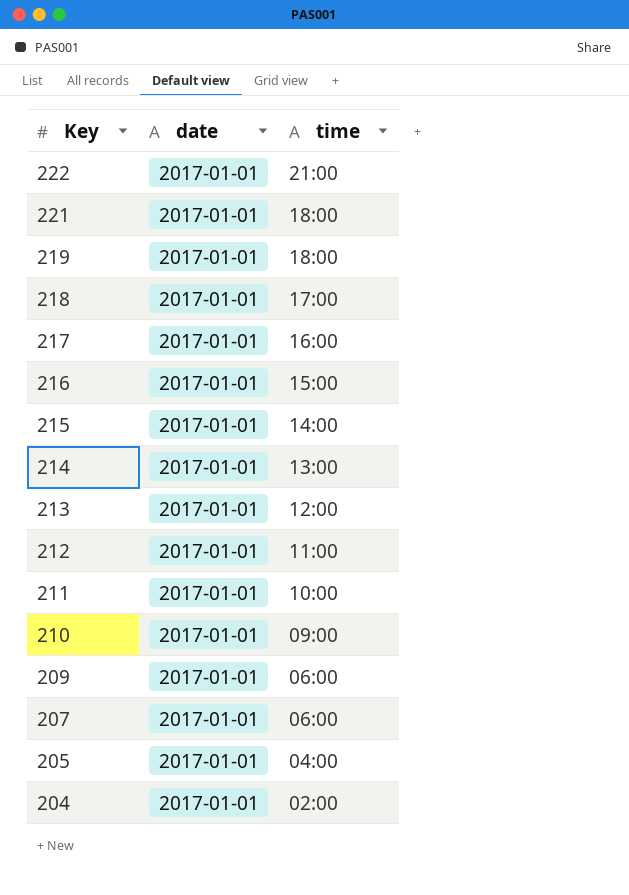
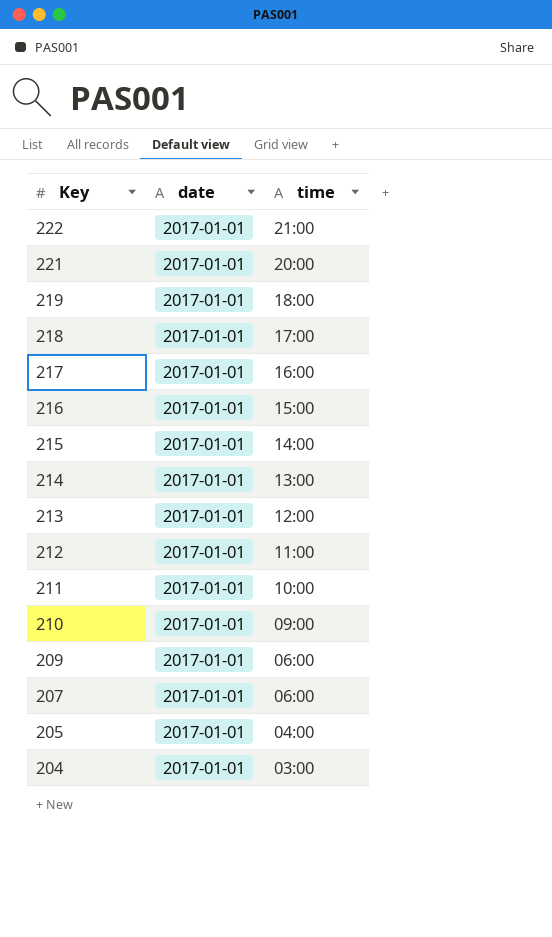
221 | time: 18:00 -> 20:00
204 | time: 02:00 -> 03:00

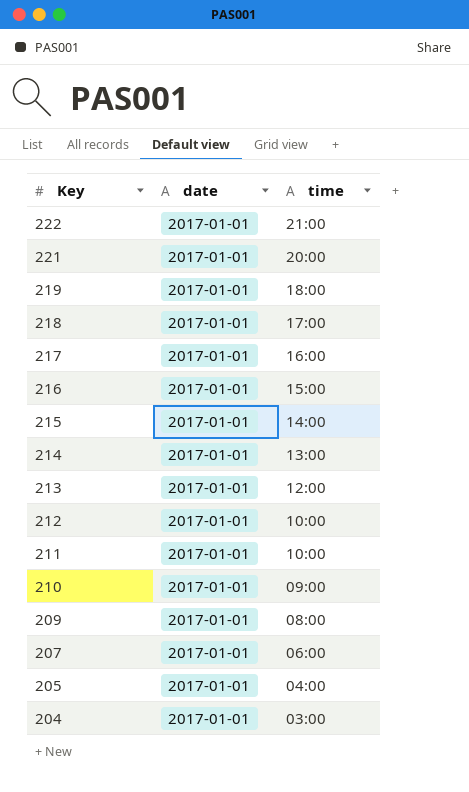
212 | time: 11:00 -> 10:00
209 | time: 06:00 -> 08:00

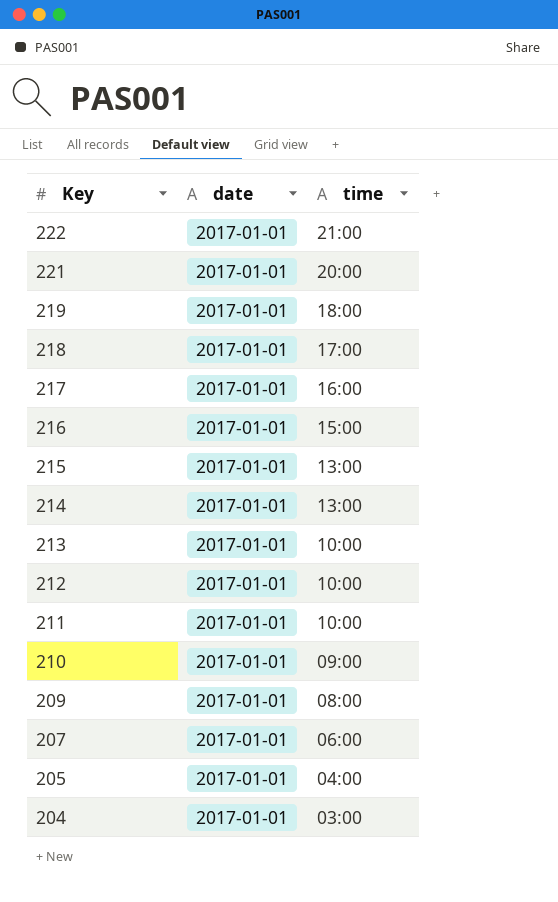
215 | time: 14:00 -> 13:00
213 | time: 12:00 -> 10:00

